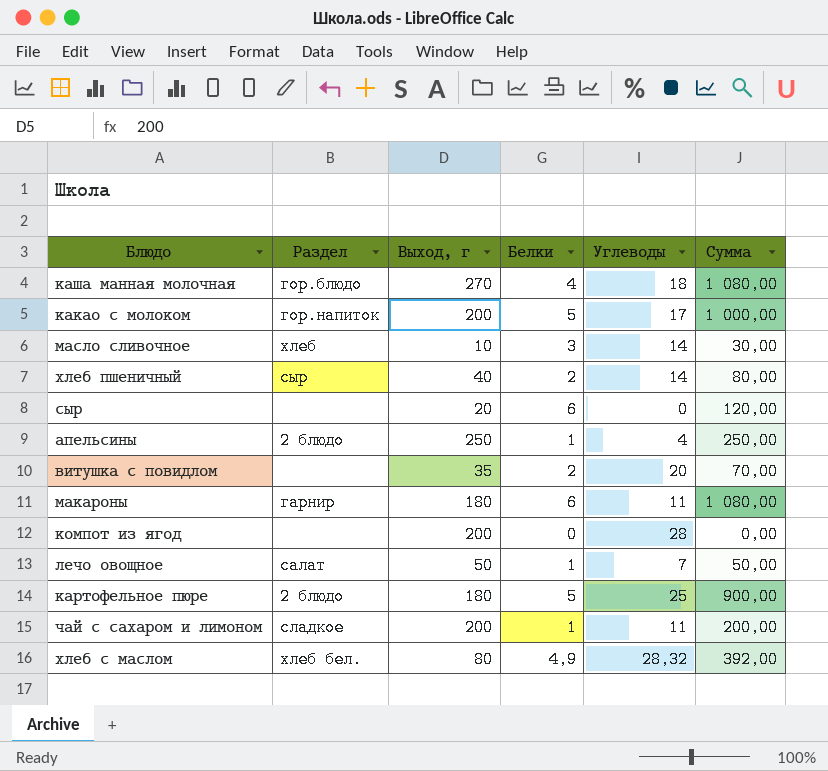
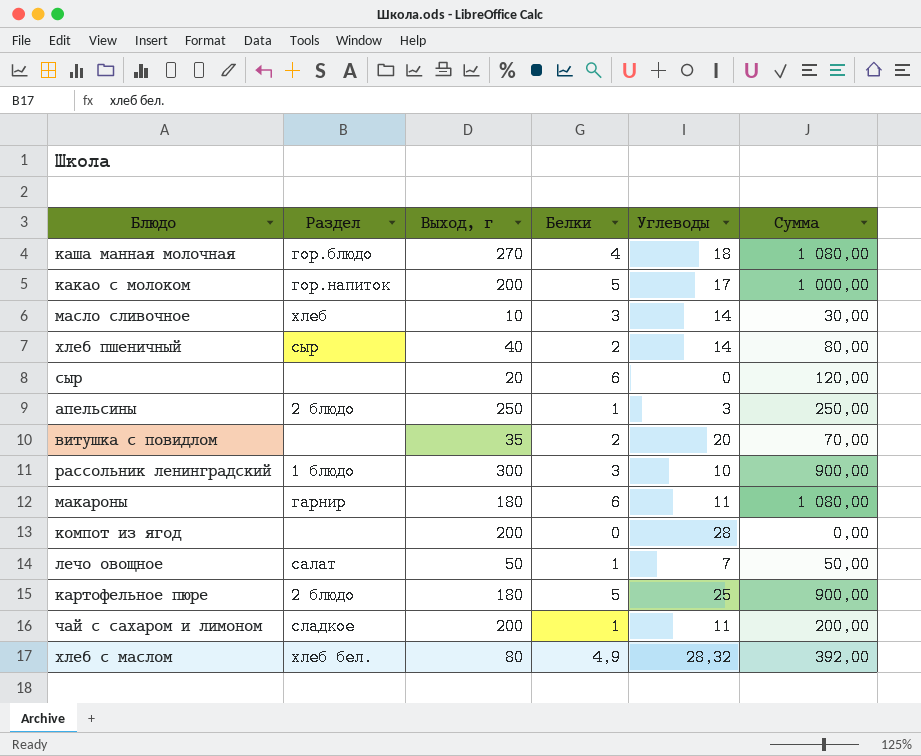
апельсины | Углеводы: 4 -> 3
row рассольник ленинградский: none -> 1 блюдо | 300 | 3 | 10 | 900,00

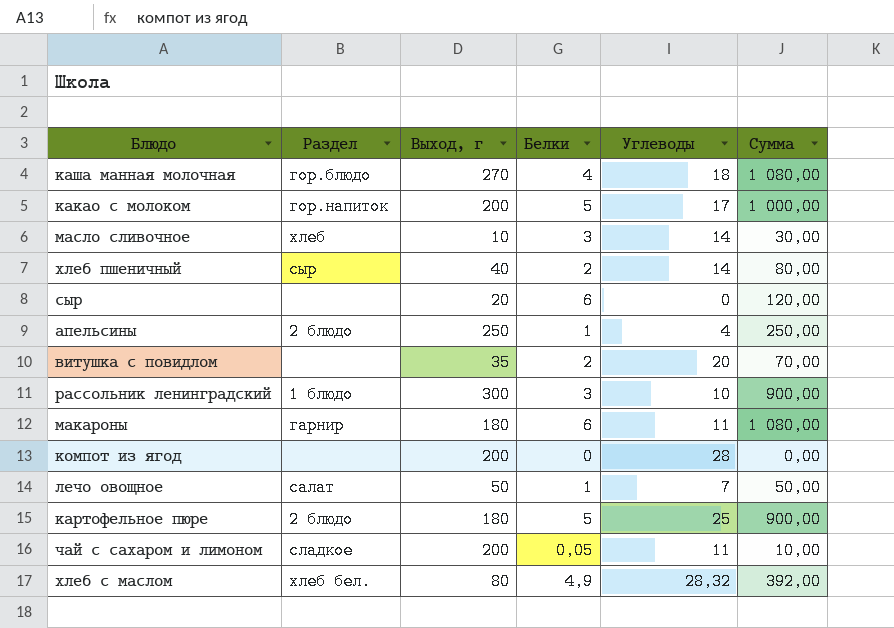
апельсины | Углеводы: 3 -> 4
чай с сахаром и лимоном | Белки: 1 -> 0,05
чай с сахаром и лимоном | Сумма: 200,00 -> 10,00

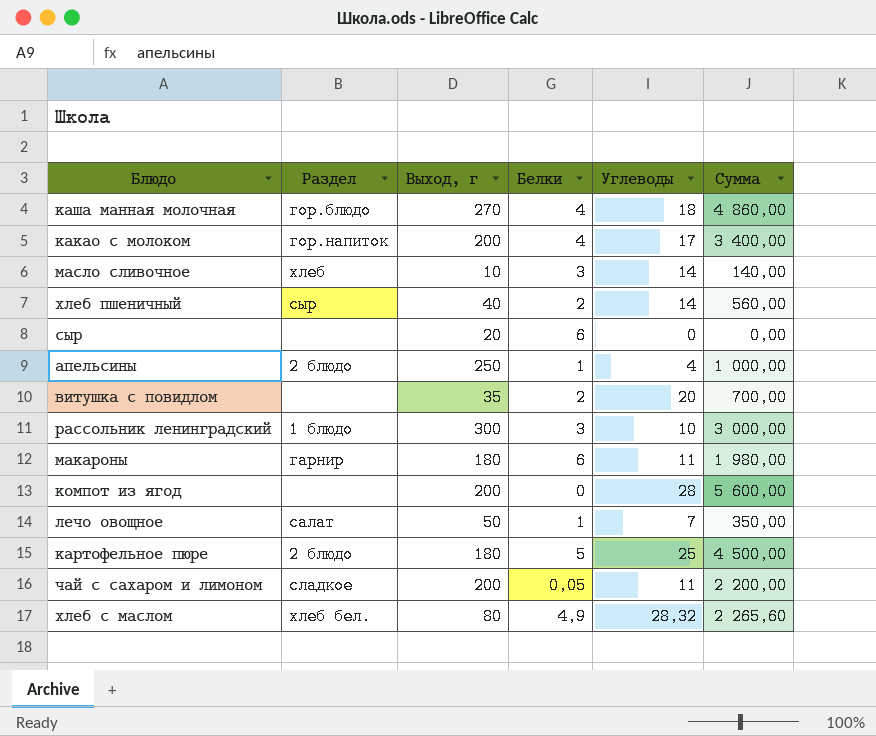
column Сумма | formula: [Выход, г] * [Белки] -> [Выход, г] * [Углеводы]
какао с молоком | Белки: 5 -> 4

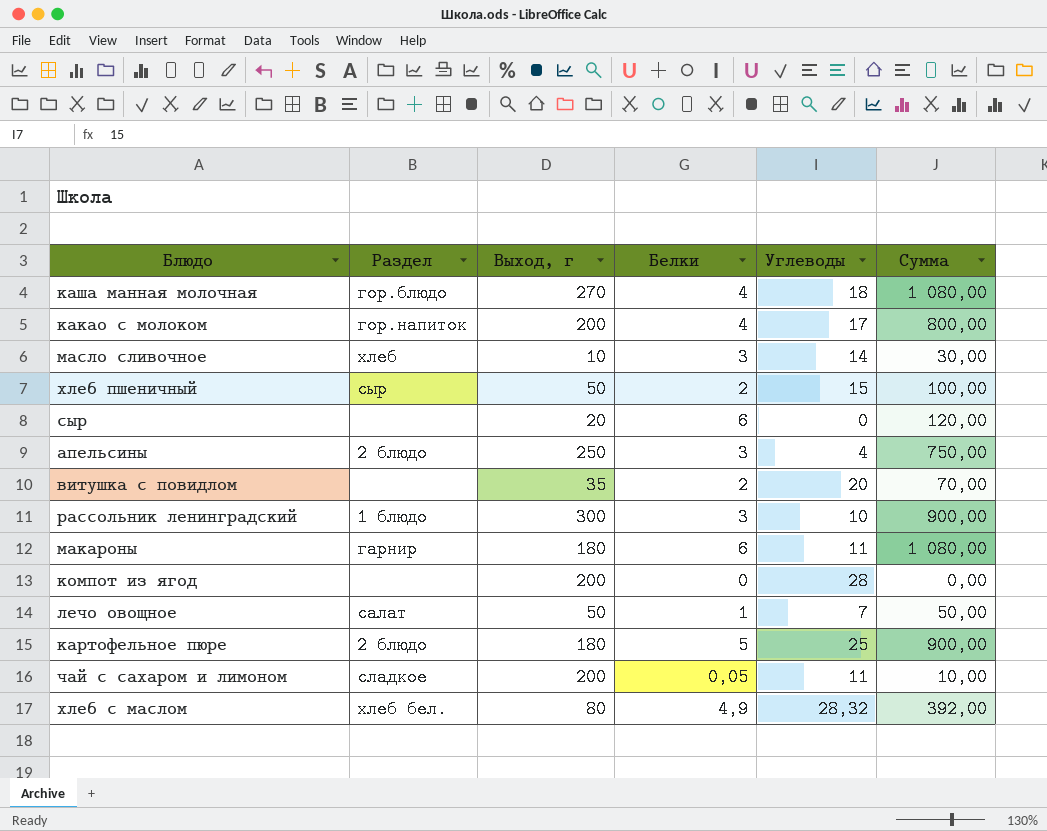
column Сумма | formula: [Выход, г] * [Углеводы] -> [Выход, г] * [Белки]
хлеб пшеничный | Выход, г: 40 -> 50
хлеб пшеничный | Углеводы: 14 -> 15
апельсины | Белки: 1 -> 3

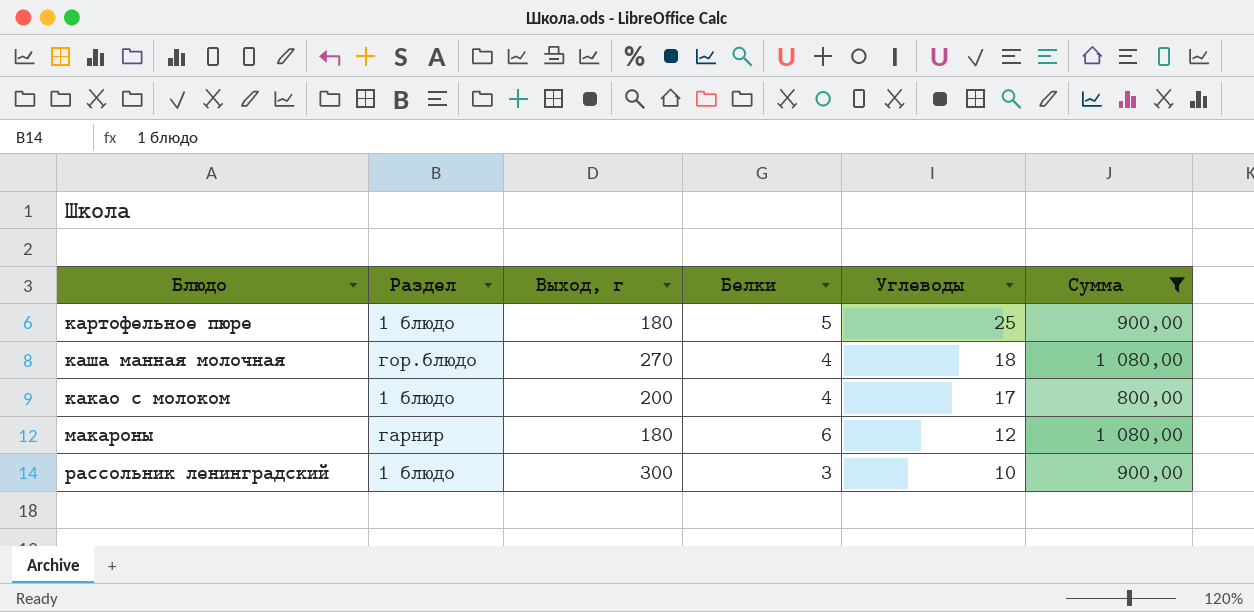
filter: none -> Сумма >= 800,00
row order: none -> Углеводы descending
картофельное пюре | Раздел: 2 блюдо -> 1 блюдо
какао с молоком | Раздел: гор.напиток -> 1 блюдо
макароны | Углеводы: 11 -> 12

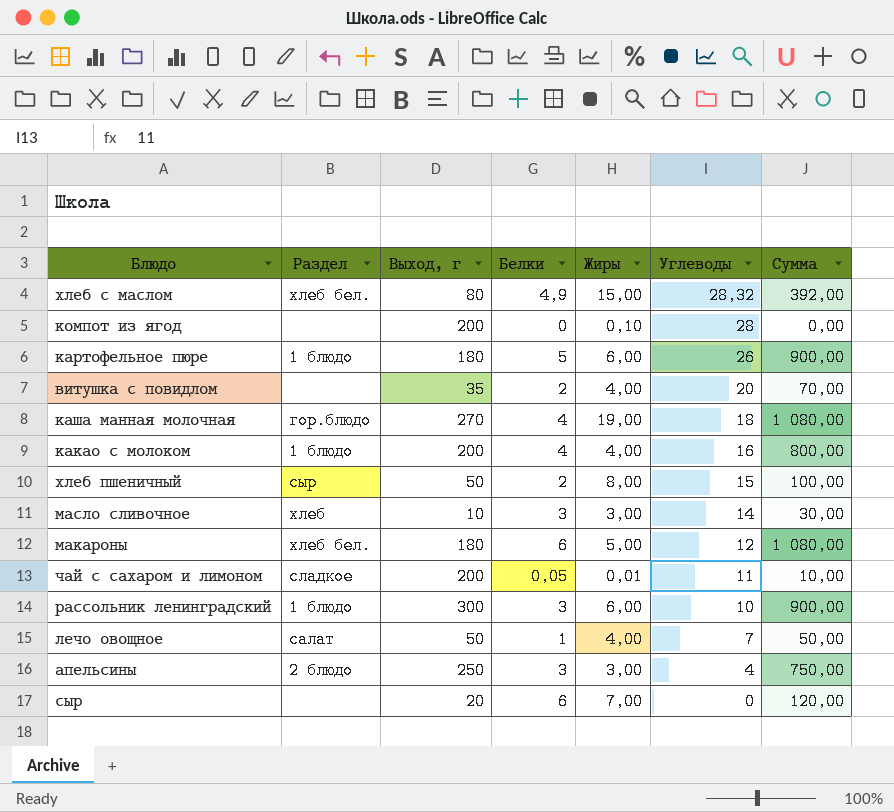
filter: Сумма >= 800,00 -> none
column Жиры | position: none -> 5
картофельное пюре | Углеводы: 25 -> 26
какао с молоком | Углеводы: 17 -> 16
макароны | Раздел: гарнир -> хлеб бел.

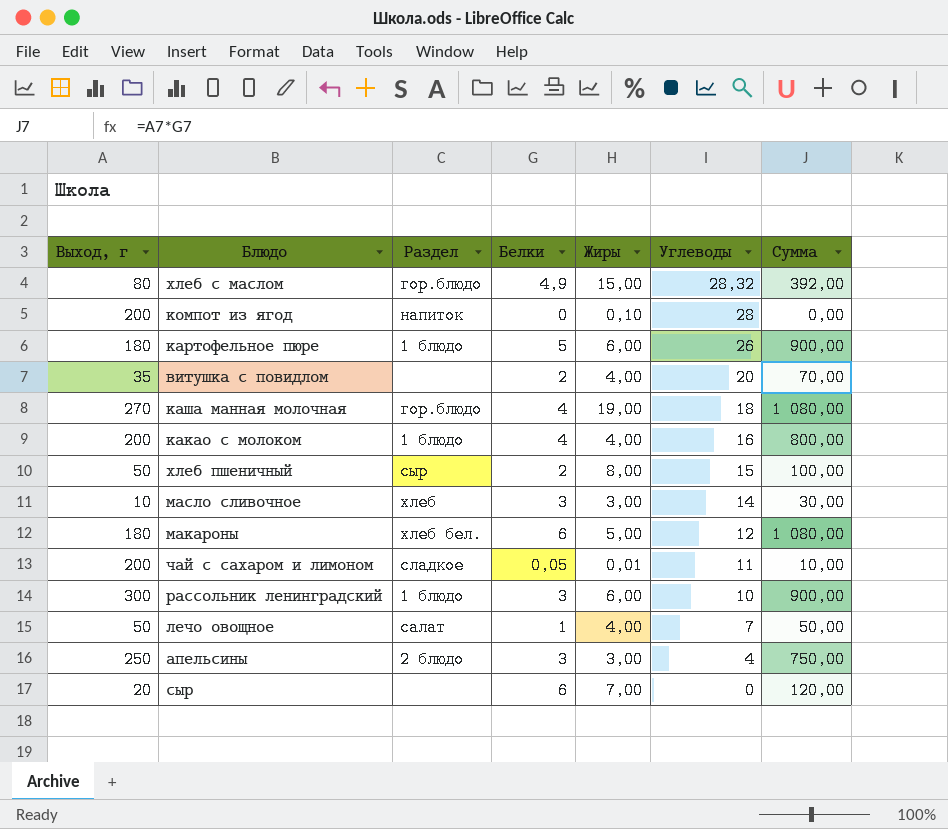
column Выход, г | position: 3 -> 1
хлеб с маслом | Раздел: хлеб бел. -> гор.блюдо
компот из ягод | Раздел: none -> напиток

